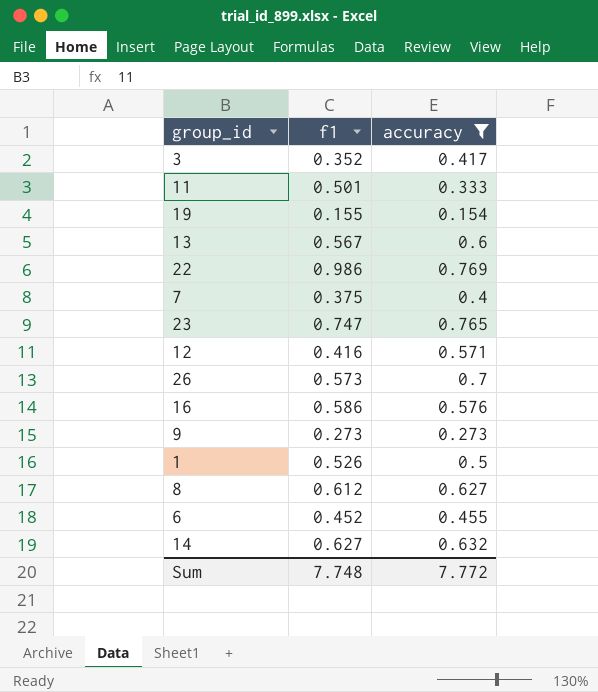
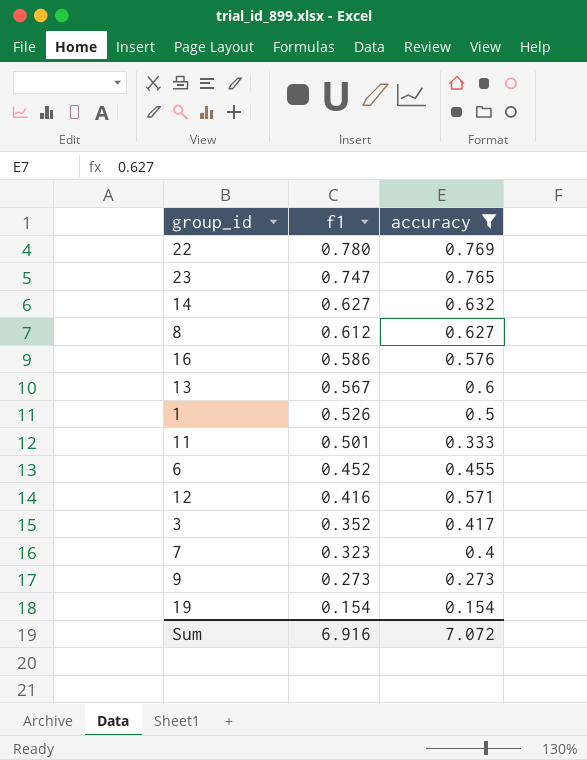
row order: none -> f1 descending
row 26: 0.573 | 0.7 -> none
22 | f1: 0.986 -> 0.780
7 | f1: 0.375 -> 0.323
19 | f1: 0.155 -> 0.154
Sum | f1: 7.748 -> 6.916
Sum | accuracy: 7.772 -> 7.072

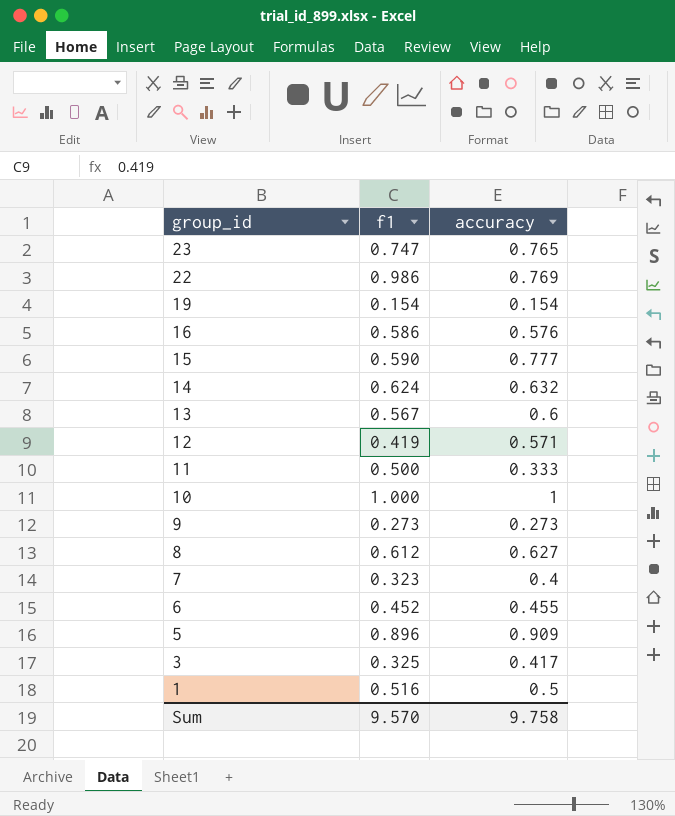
filter: accuracy <= 0.769 -> none
row order: f1 descending -> group_id descending
22 | f1: 0.780 -> 0.986
14 | f1: 0.627 -> 0.624
12 | f1: 0.416 -> 0.419
11 | f1: 0.501 -> 0.500
3 | f1: 0.352 -> 0.325
1 | f1: 0.526 -> 0.516
Sum | f1: 6.916 -> 9.570
Sum | accuracy: 7.072 -> 9.758

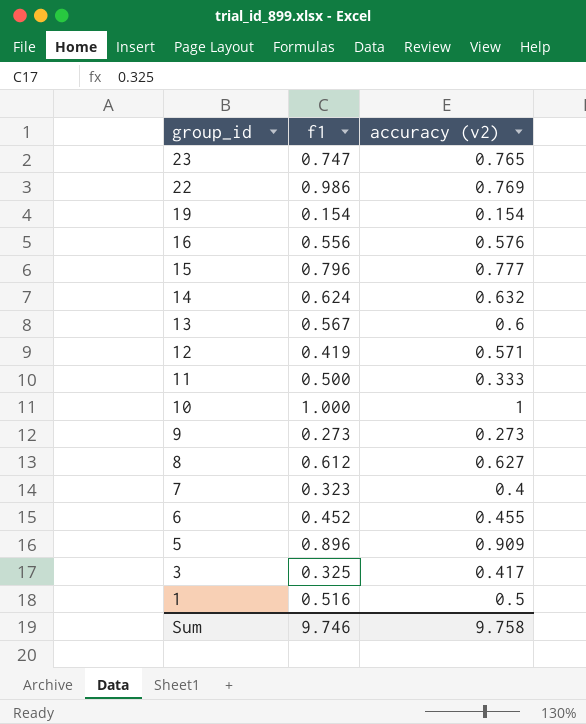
column name: accuracy -> accuracy (v2)
16 | f1: 0.586 -> 0.556
15 | f1: 0.590 -> 0.796
Sum | f1: 9.570 -> 9.746

